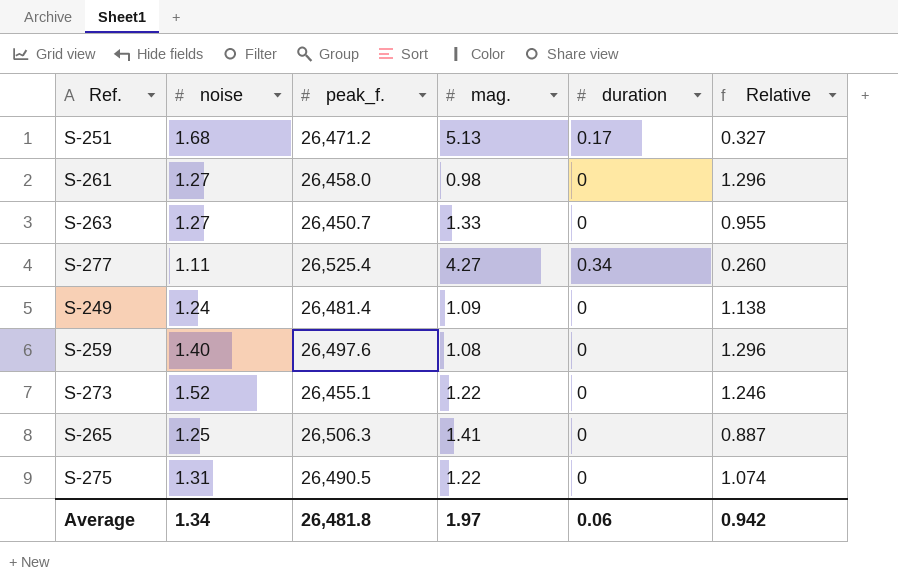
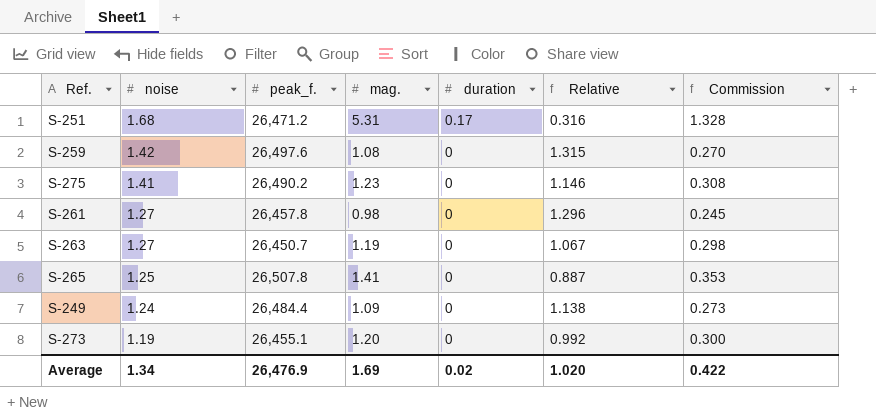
row order: none -> noise descending
column Commission | formula: none -> [mag.] * 0.25
row S-277: 1.11 | 26,525.4 | 4.27 | 0.34 | 0.260 -> none
S-251 | mag.: 5.13 -> 5.31
S-251 | Relative: 0.327 -> 0.316
S-259 | noise: 1.40 -> 1.42
S-259 | Relative: 1.296 -> 1.315
S-275 | noise: 1.31 -> 1.41
S-275 | peak_f.: 26,490.5 -> 26,490.2
S-275 | mag.: 1.22 -> 1.23
S-275 | Relative: 1.074 -> 1.146
S-261 | peak_f.: 26,458.0 -> 26,457.8
S-263 | mag.: 1.33 -> 1.19
S-263 | Relative: 0.955 -> 1.067
S-265 | peak_f.: 26,506.3 -> 26,507.8
S-249 | peak_f.: 26,481.4 -> 26,484.4
S-273 | noise: 1.52 -> 1.19
S-273 | mag.: 1.22 -> 1.20
S-273 | Relative: 1.246 -> 0.992
Average | peak_f.: 26,481.8 -> 26,476.9
Average | mag.: 1.97 -> 1.69
Average | duration: 0.06 -> 0.02
Average | Relative: 0.942 -> 1.020

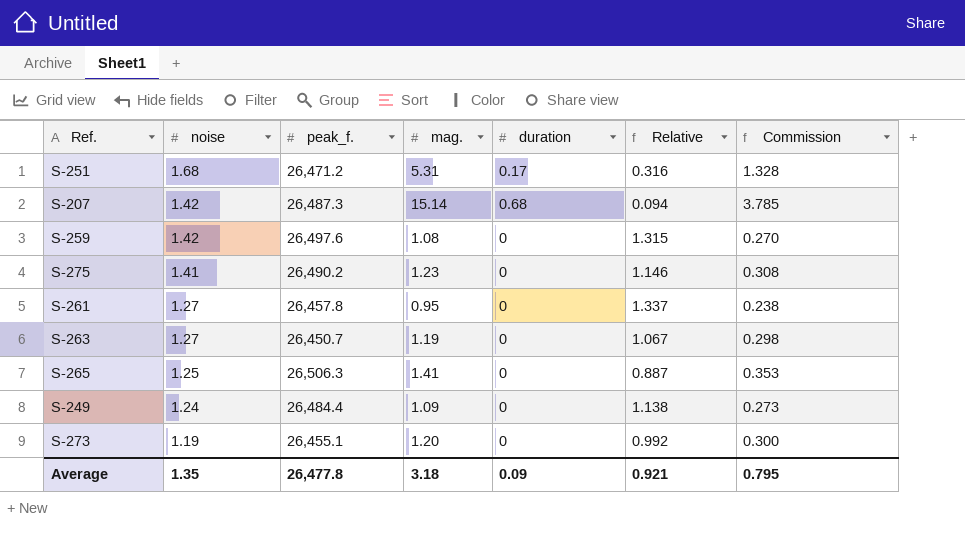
row S-207: none -> 1.42 | 26,487.3 | 15.14 | 0.68 | 0.094 | 3.785
S-261 | mag.: 0.98 -> 0.95
S-261 | Relative: 1.296 -> 1.337
S-261 | Commission: 0.245 -> 0.238
S-265 | peak_f.: 26,507.8 -> 26,506.3
Average | noise: 1.34 -> 1.35
Average | peak_f.: 26,476.9 -> 26,477.8
Average | mag.: 1.69 -> 3.18
Average | duration: 0.02 -> 0.09
Average | Relative: 1.020 -> 0.921
Average | Commission: 0.422 -> 0.795

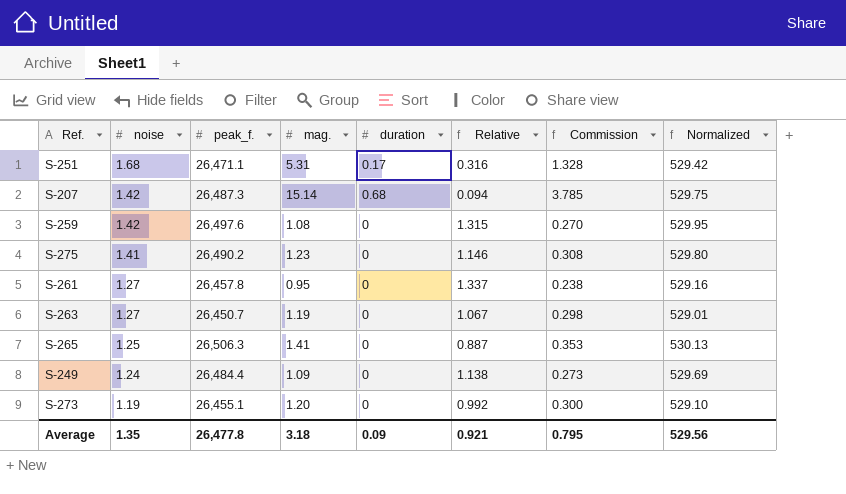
column Normalized | formula: none -> [peak_f.] * 0.02
S-251 | peak_f.: 26,471.2 -> 26,471.1

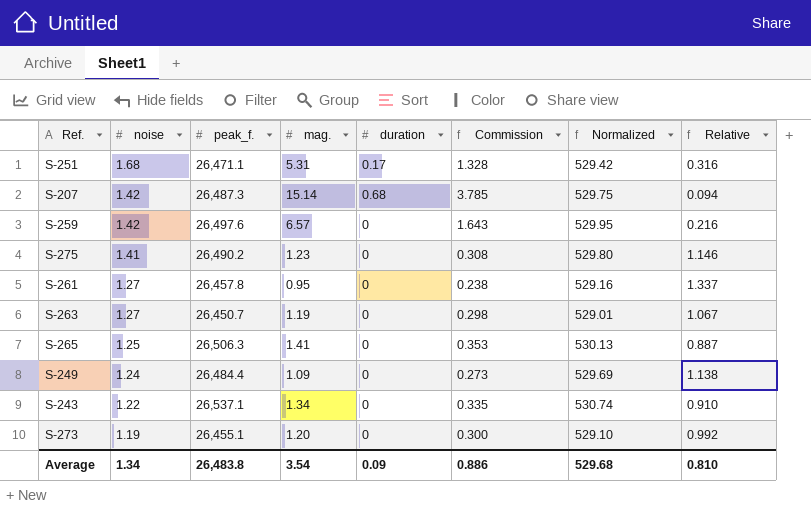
column Relative | position: 6 -> 8
S-259 | mag.: 1.08 -> 6.57
S-259 | Commission: 0.270 -> 1.643
S-259 | Relative: 1.315 -> 0.216
row S-243: none -> 1.22 | 26,537.1 | 1.34 | 0 | 0.335 | 530.74 | 0.910
Average | noise: 1.35 -> 1.34
Average | peak_f.: 26,477.8 -> 26,483.8
Average | mag.: 3.18 -> 3.54
Average | Commission: 0.795 -> 0.886
Average | Normalized: 529.56 -> 529.68
Average | Relative: 0.921 -> 0.810

